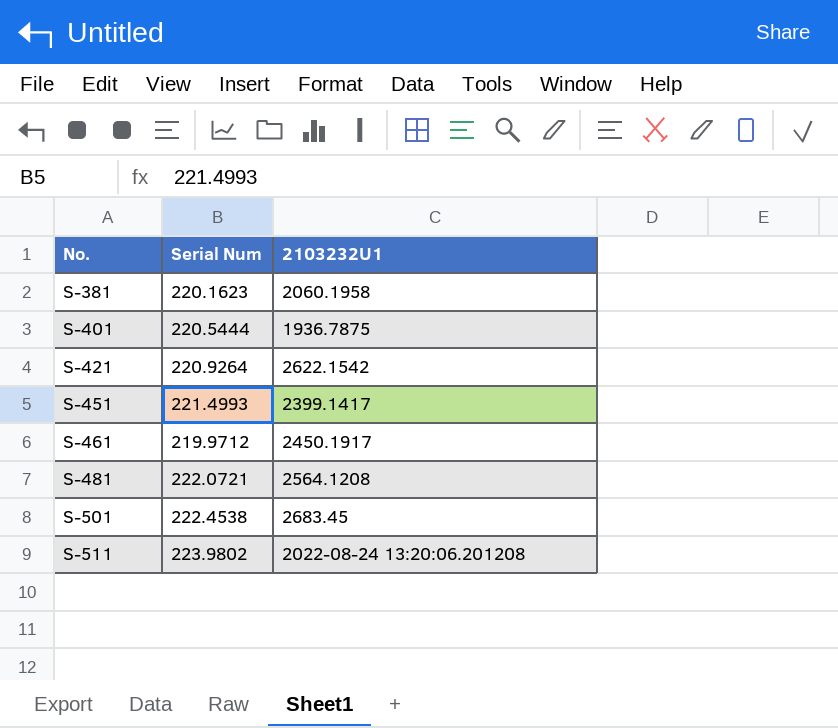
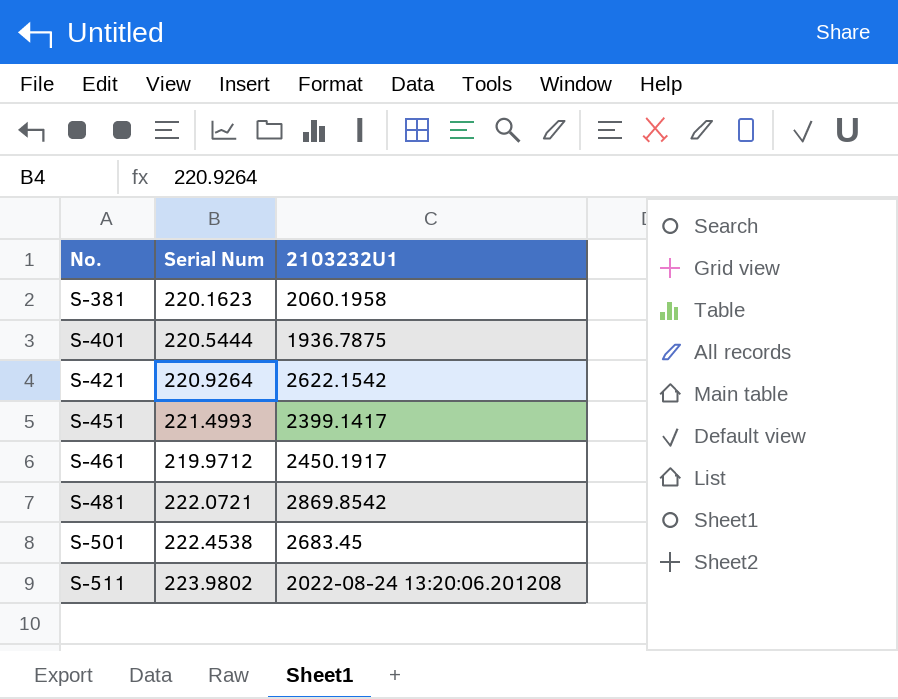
S-481 | 2103232U1: 2564.1208 -> 2869.8542

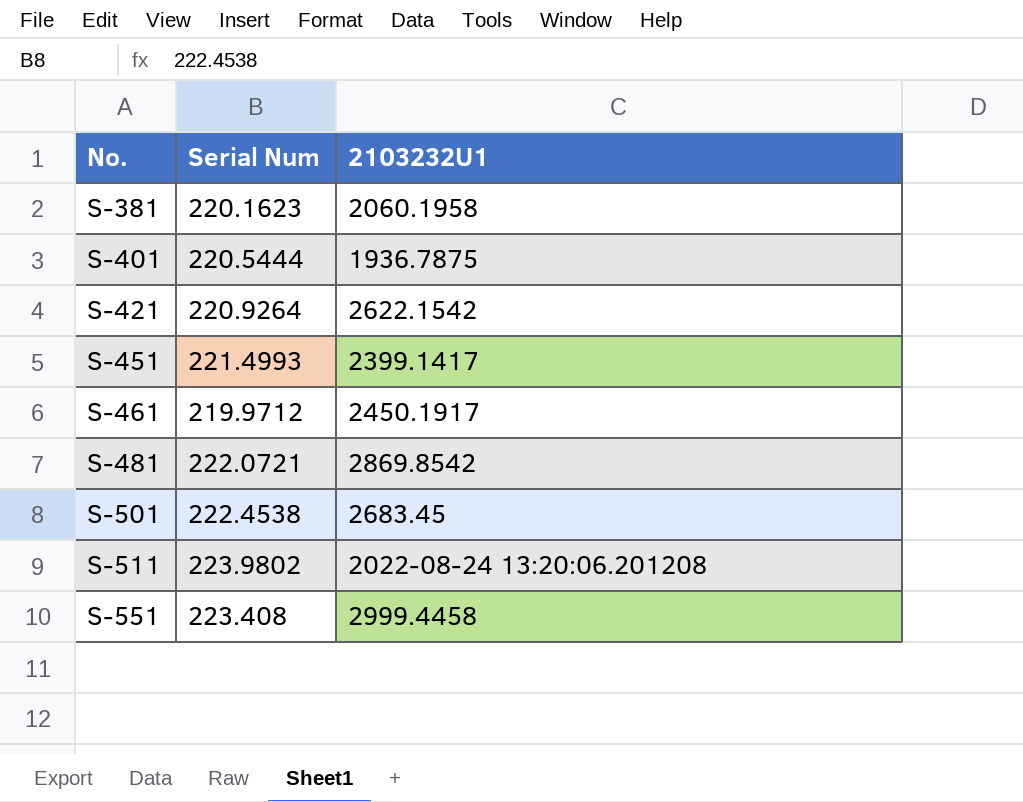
row S-551: none -> 223.408 | 2999.4458

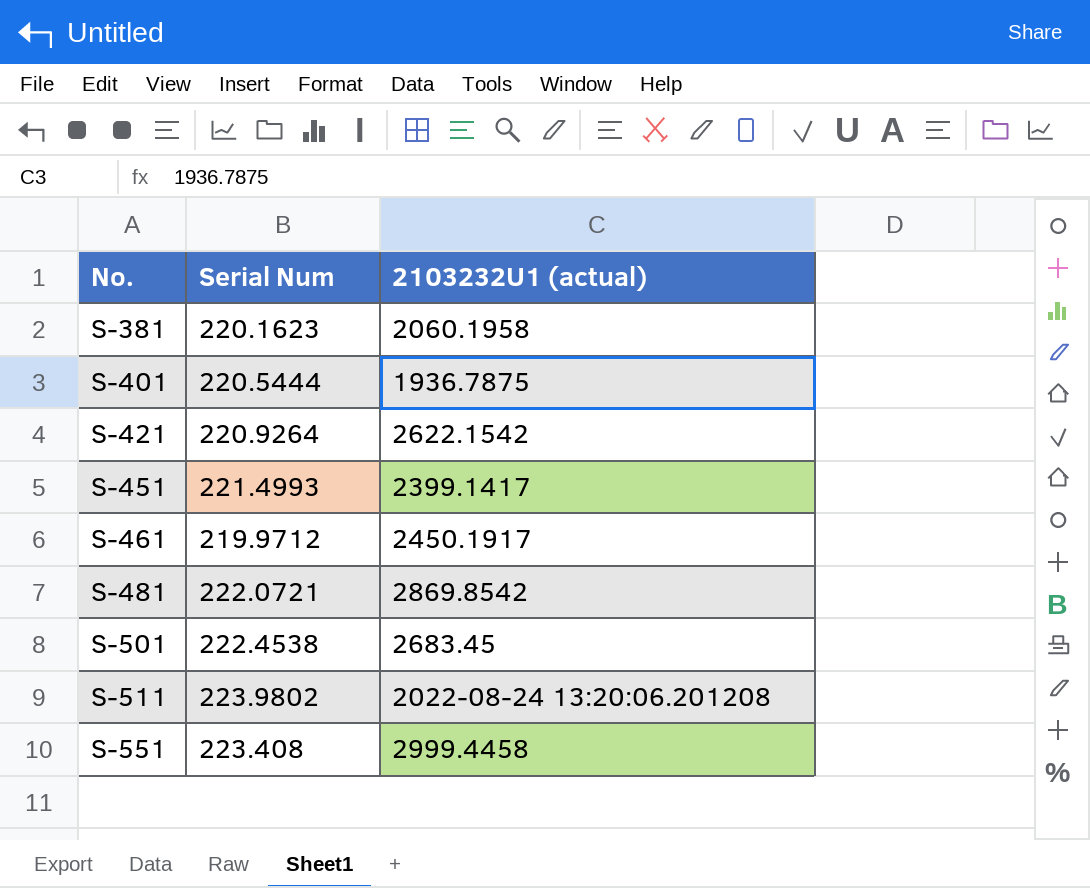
column name: 2103232U1 -> 2103232U1 (actual)

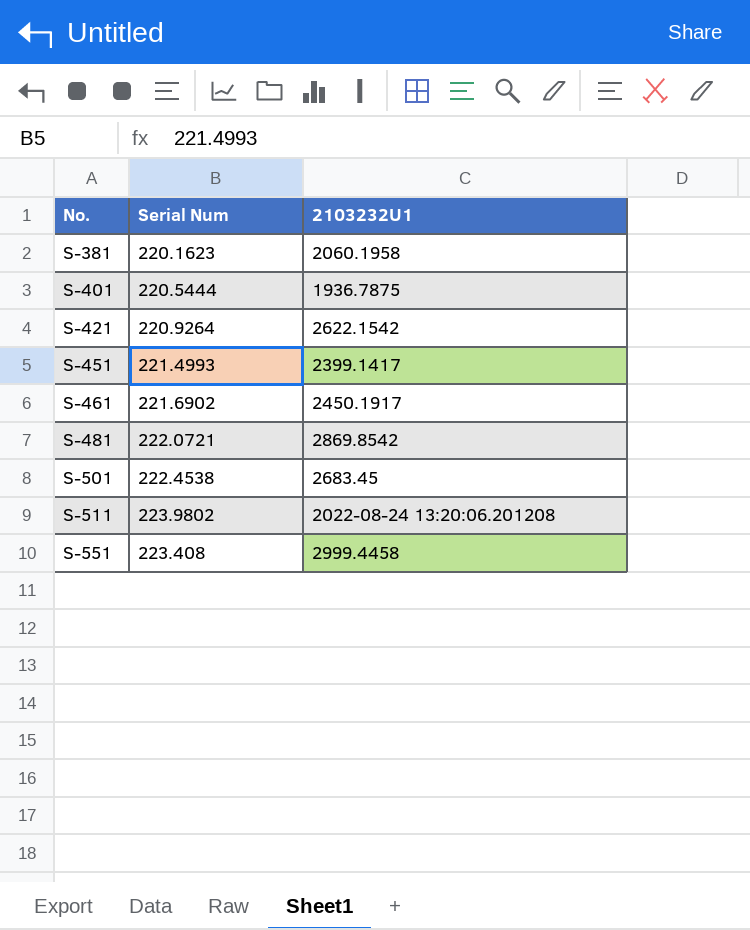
column name: 2103232U1 (actual) -> 2103232U1
S-461 | Serial Num: 219.9712 -> 221.6902

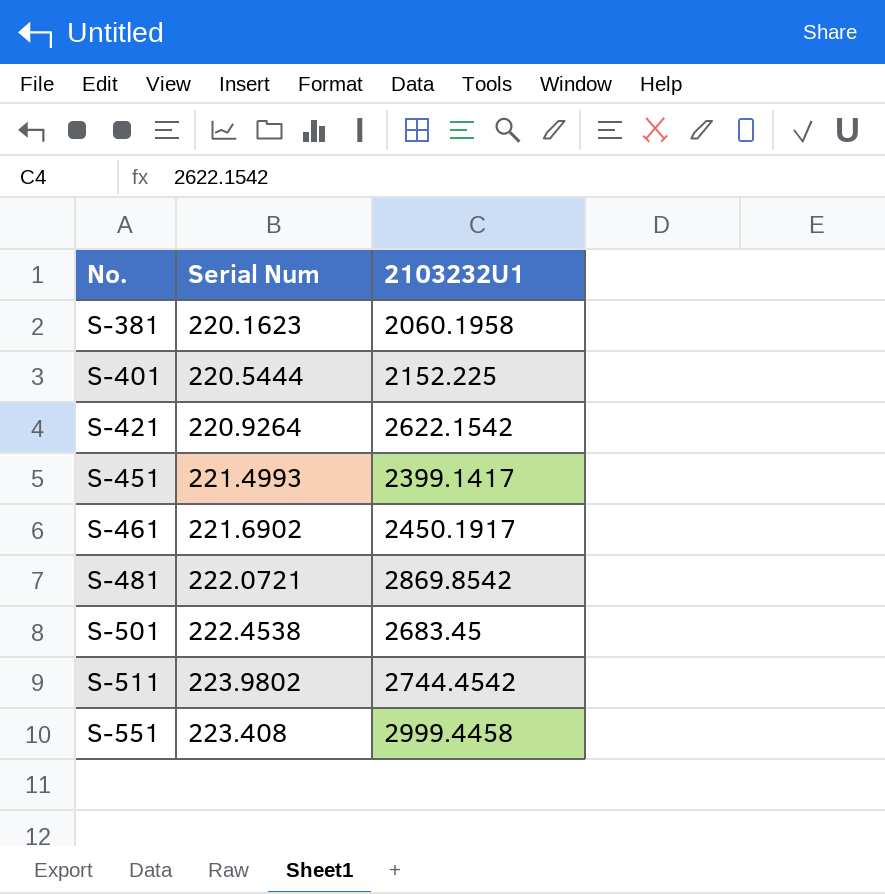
S-401 | 2103232U1: 1936.7875 -> 2152.225
S-511 | 2103232U1: 2022-08-24 13:20:06.201208 -> 2744.4542

